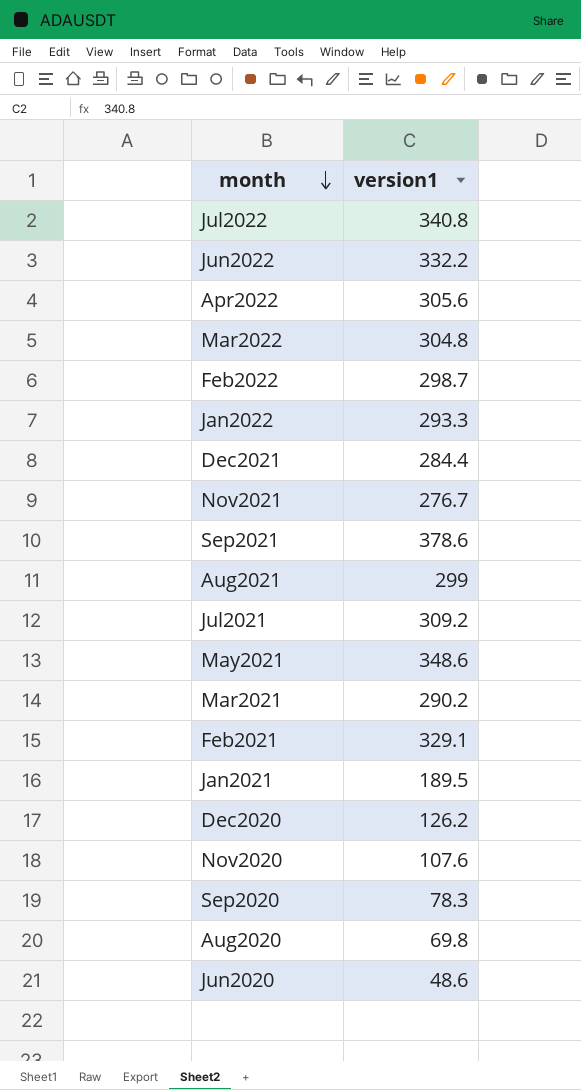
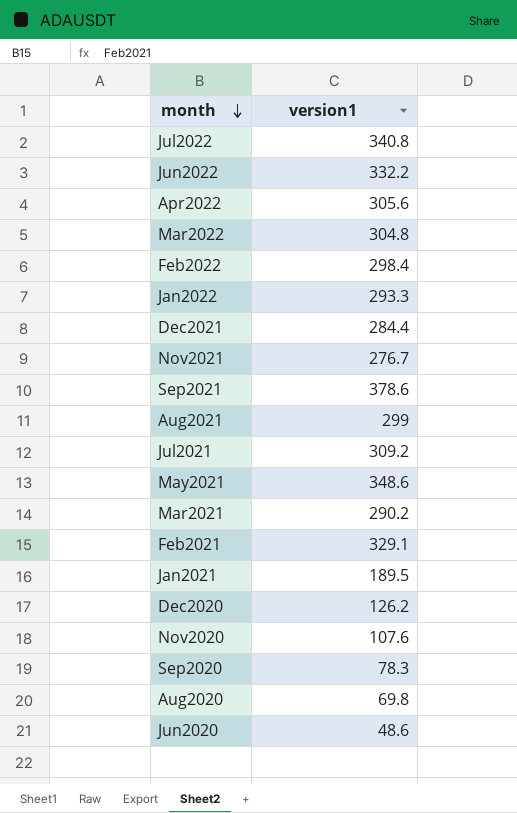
Feb2022 | version1: 298.7 -> 298.4

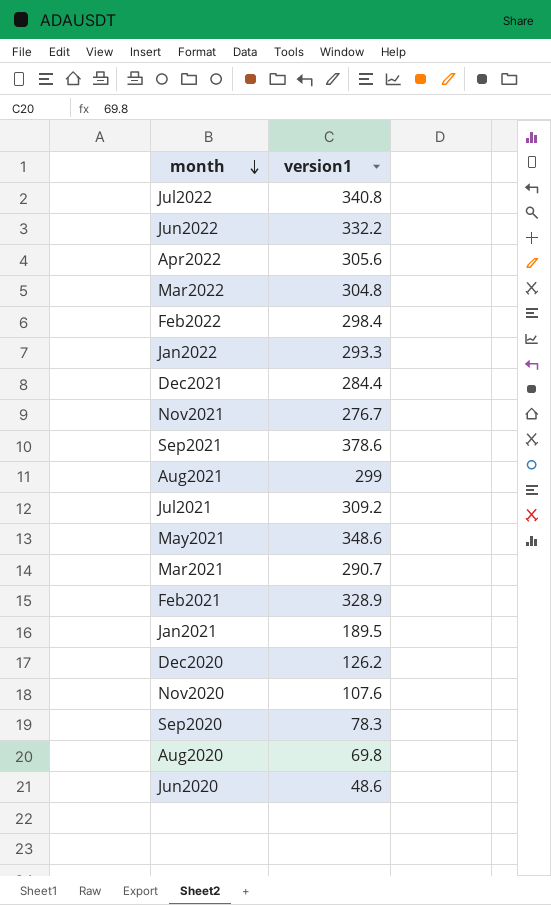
Mar2021 | version1: 290.2 -> 290.7
Feb2021 | version1: 329.1 -> 328.9

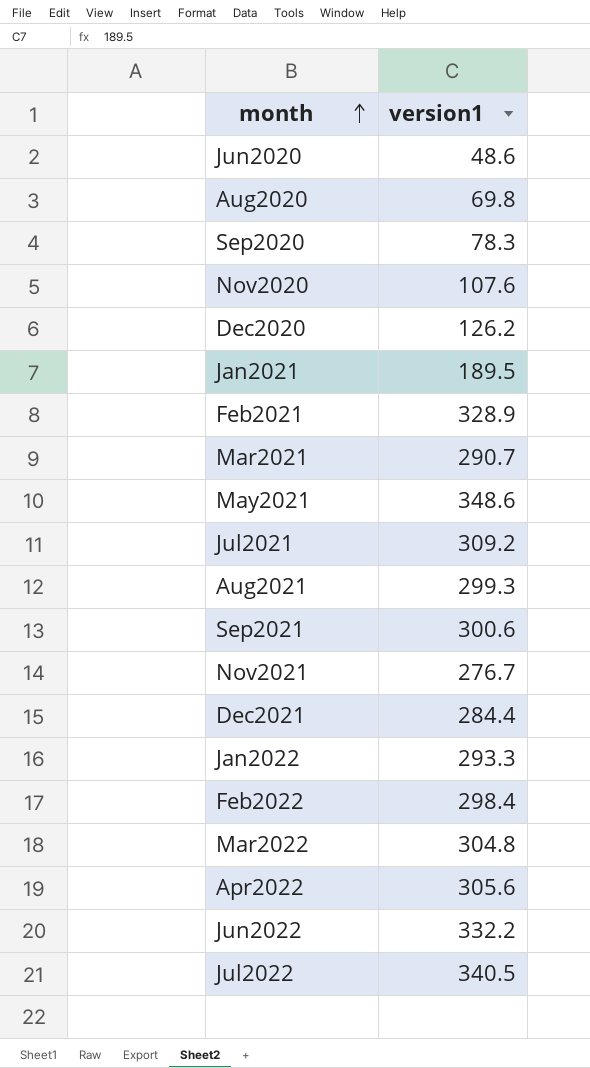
row order: month descending -> month ascending
Aug2021 | version1: 299 -> 299.3
Sep2021 | version1: 378.6 -> 300.6
Jul2022 | version1: 340.8 -> 340.5

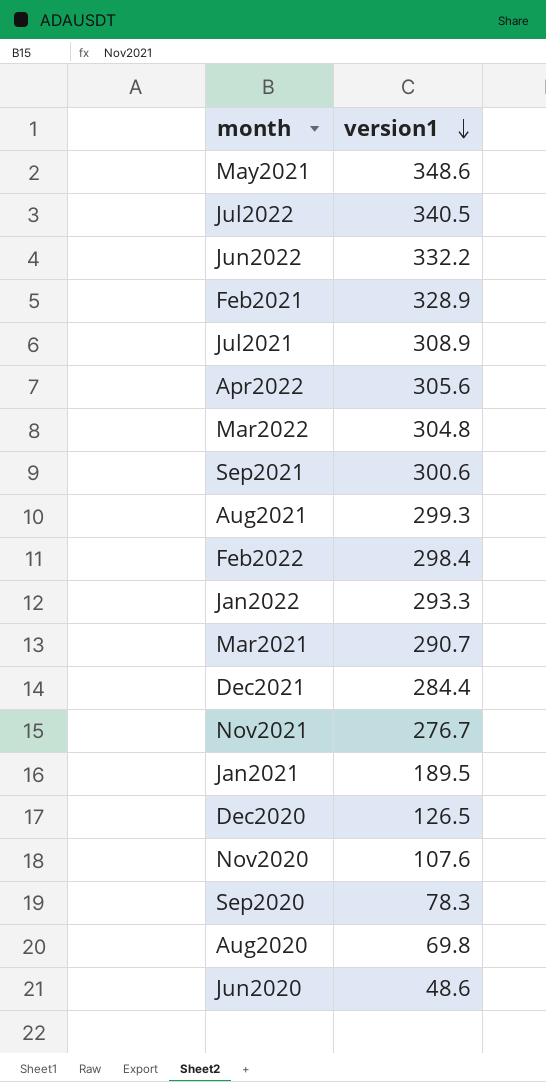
row order: month ascending -> version1 descending
Jul2021 | version1: 309.2 -> 308.9
Dec2020 | version1: 126.2 -> 126.5

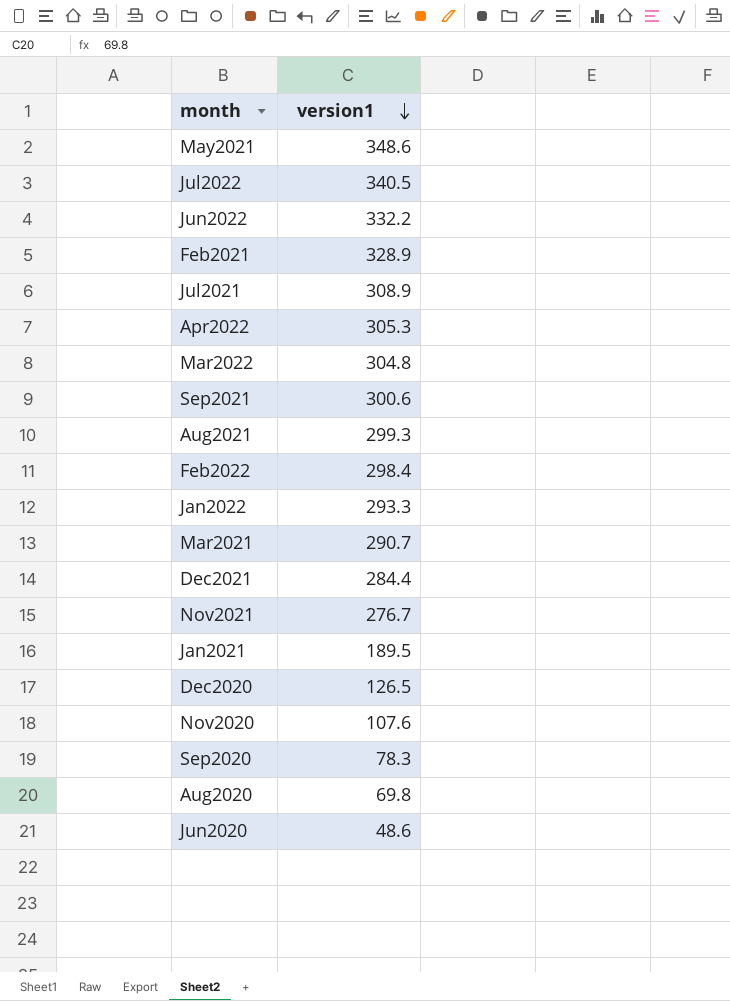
Apr2022 | version1: 305.6 -> 305.3

